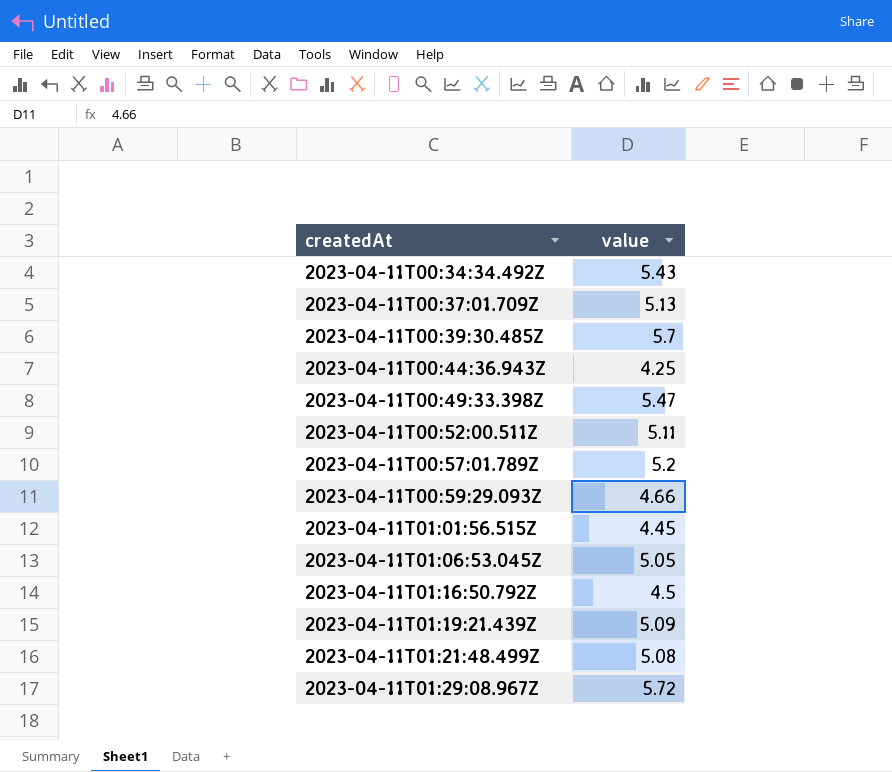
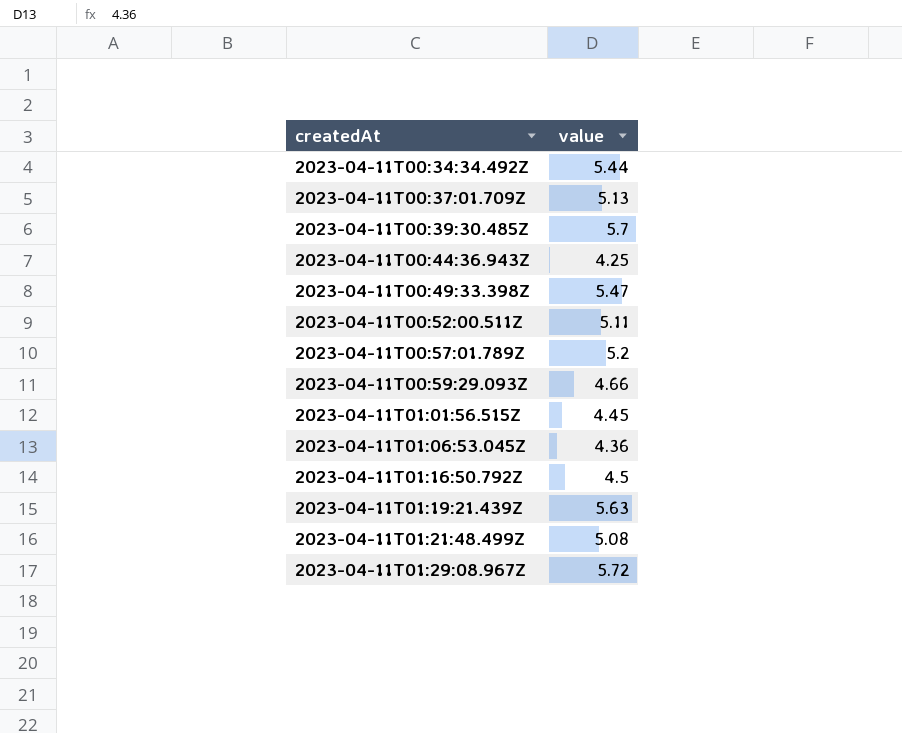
2023-04-11T00:34:34.492Z | value: 5.43 -> 5.44
2023-04-11T01:06:53.045Z | value: 5.05 -> 4.36
2023-04-11T01:19:21.439Z | value: 5.09 -> 5.63

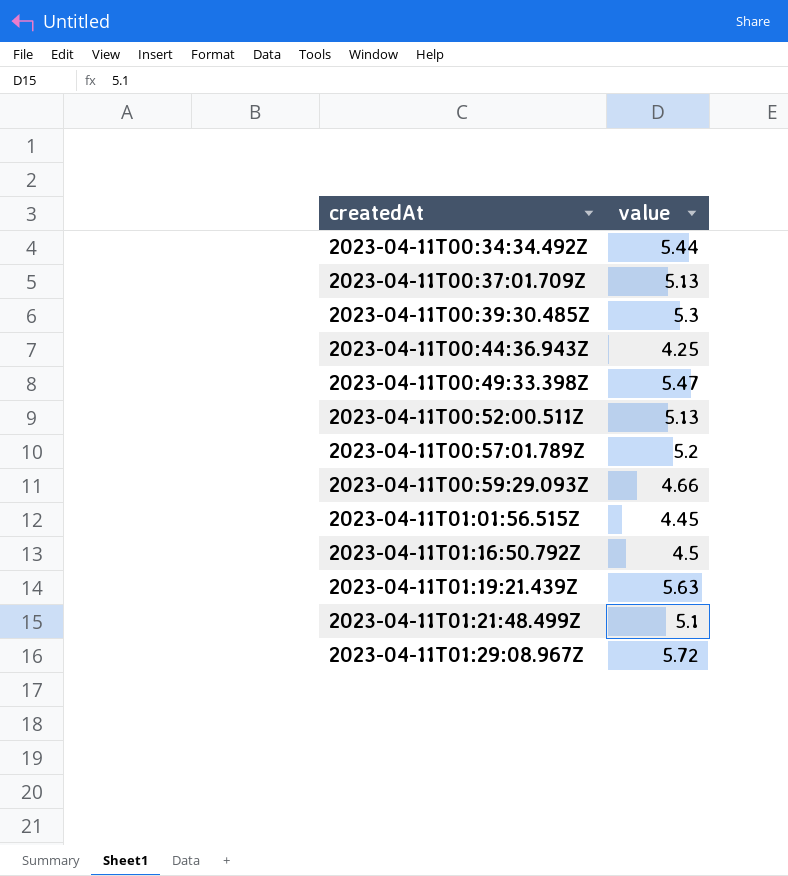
row 2023-04-11T01:06:53.045Z: 4.36 -> none
2023-04-11T00:39:30.485Z | value: 5.7 -> 5.3
2023-04-11T00:52:00.511Z | value: 5.11 -> 5.13
2023-04-11T01:21:48.499Z | value: 5.08 -> 5.1

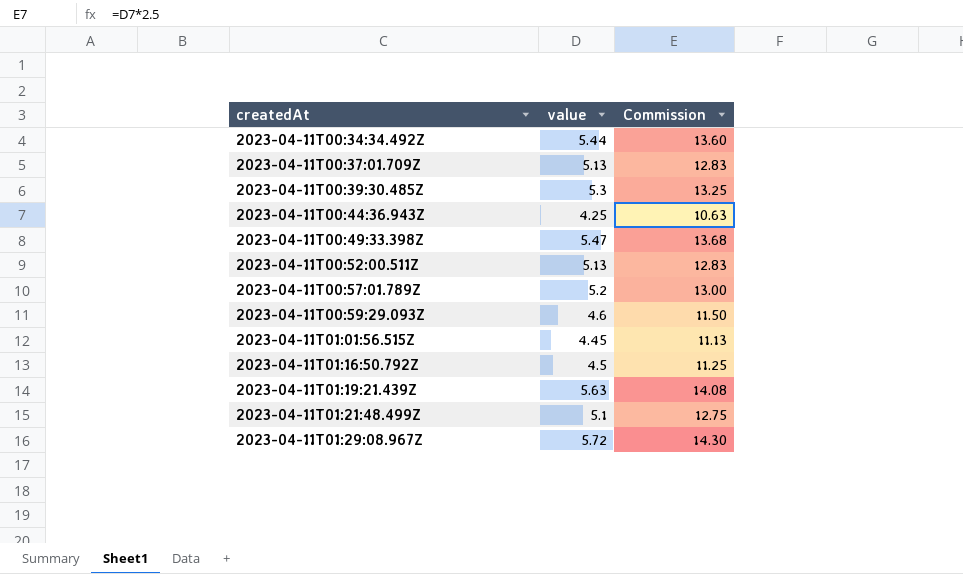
column Commission | formula: none -> [value] * 2.5
2023-04-11T00:59:29.093Z | value: 4.66 -> 4.6

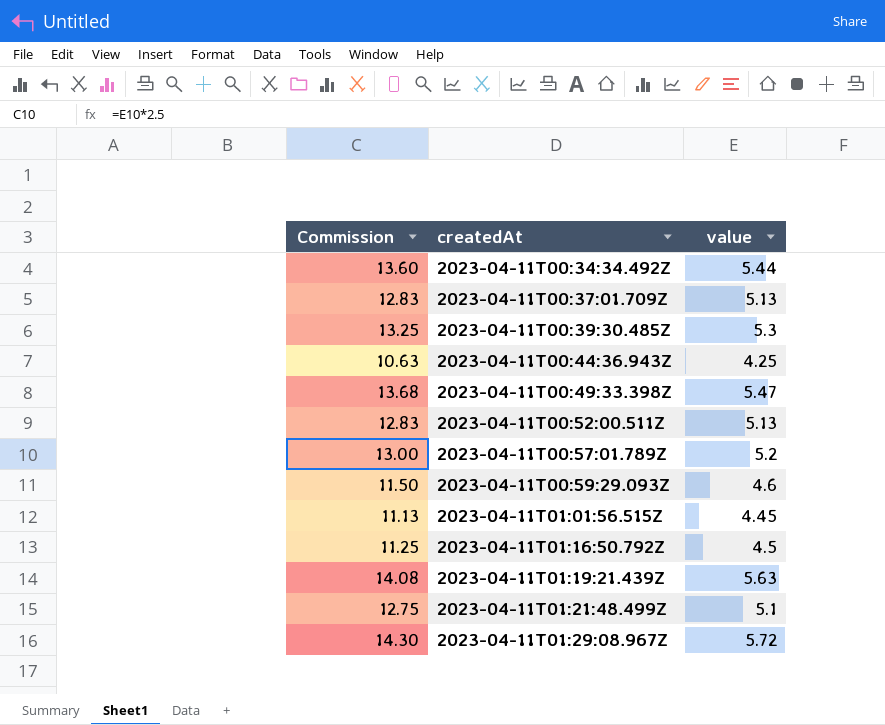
column Commission | position: 3 -> 1

